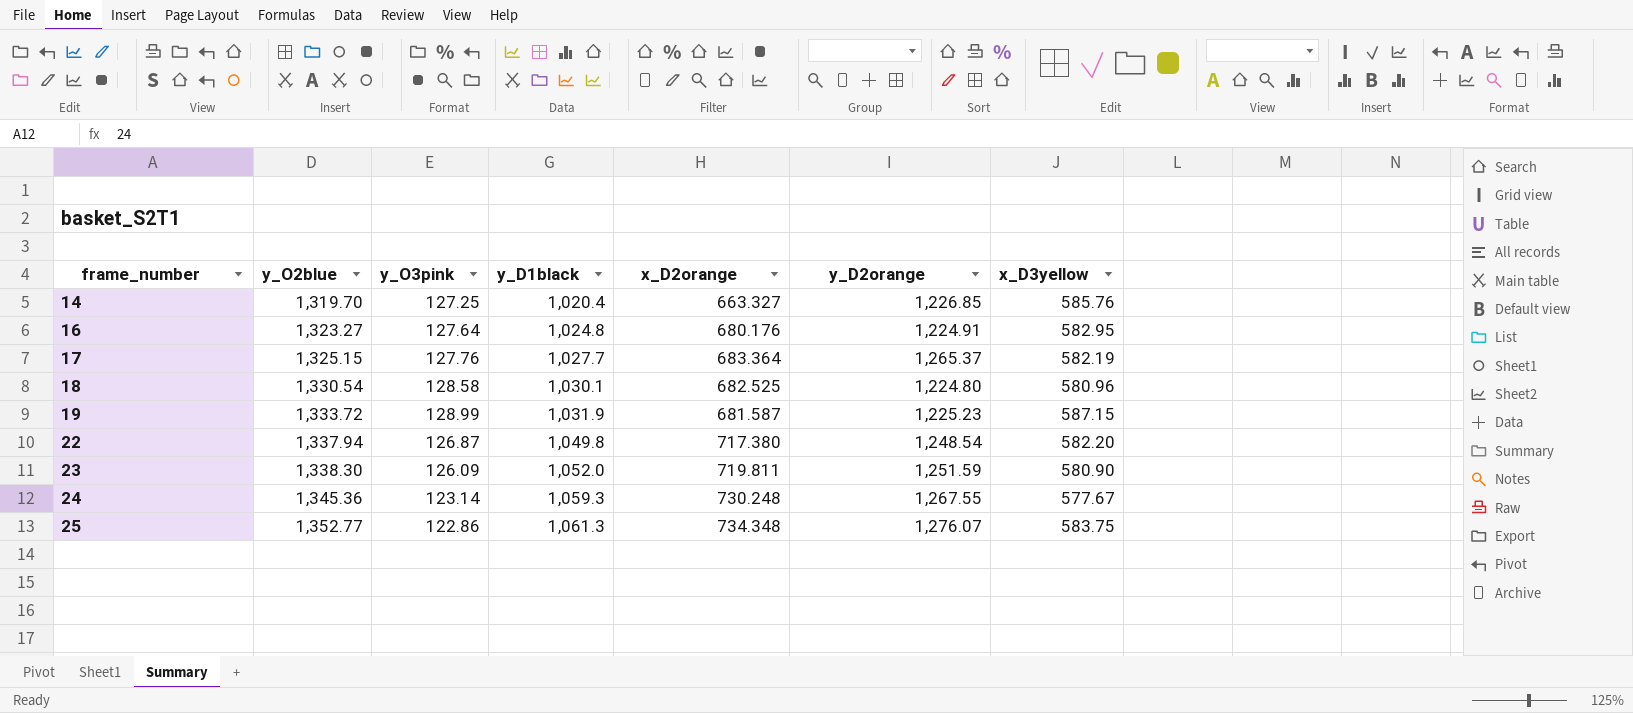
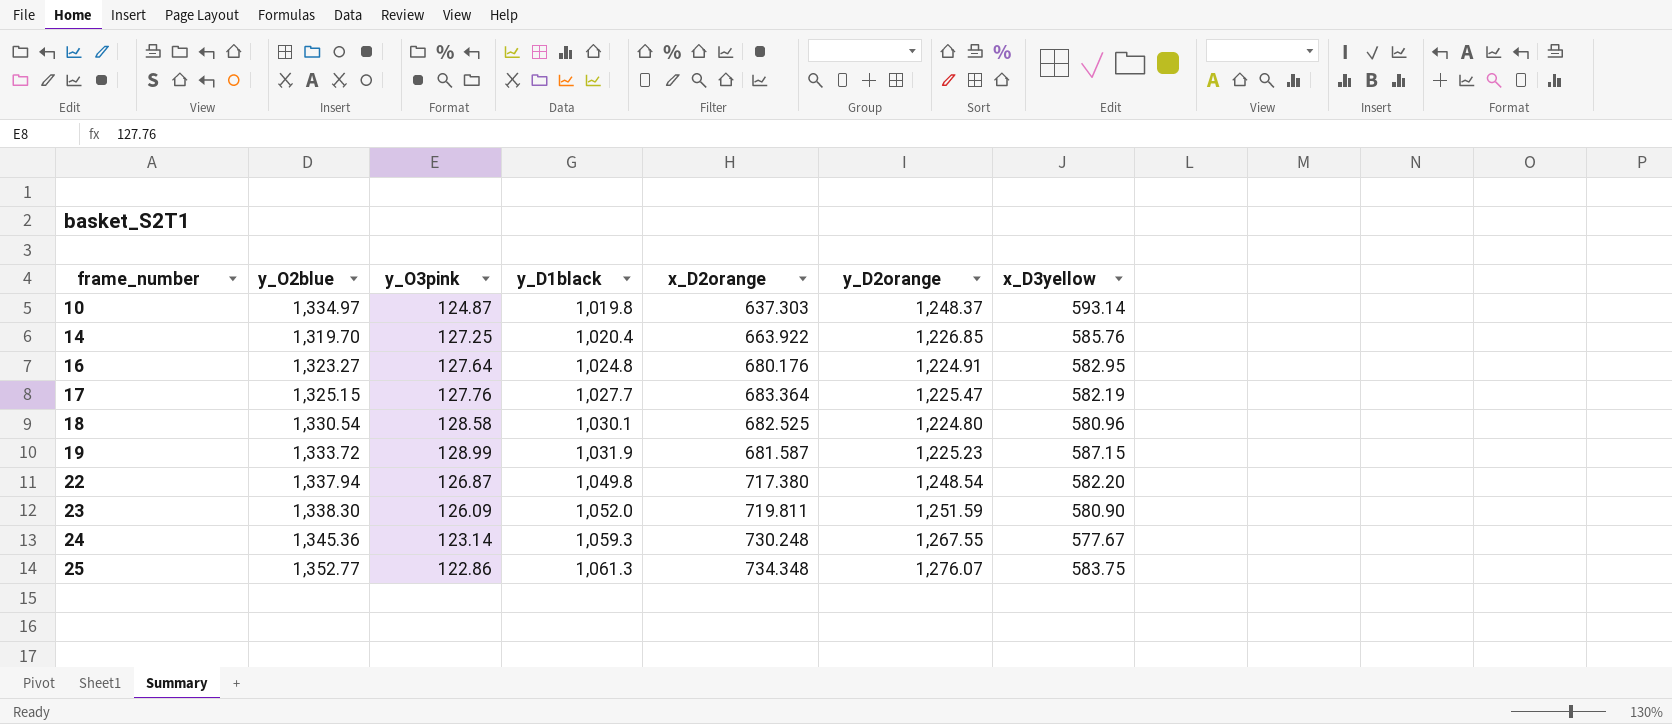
row 10: none -> 1,334.97 | 124.87 | 1,019.8 | 637.303 | 1,248.37 | 593.14
14 | x_D2orange: 663.327 -> 663.922
17 | y_D2orange: 1,265.37 -> 1,225.47

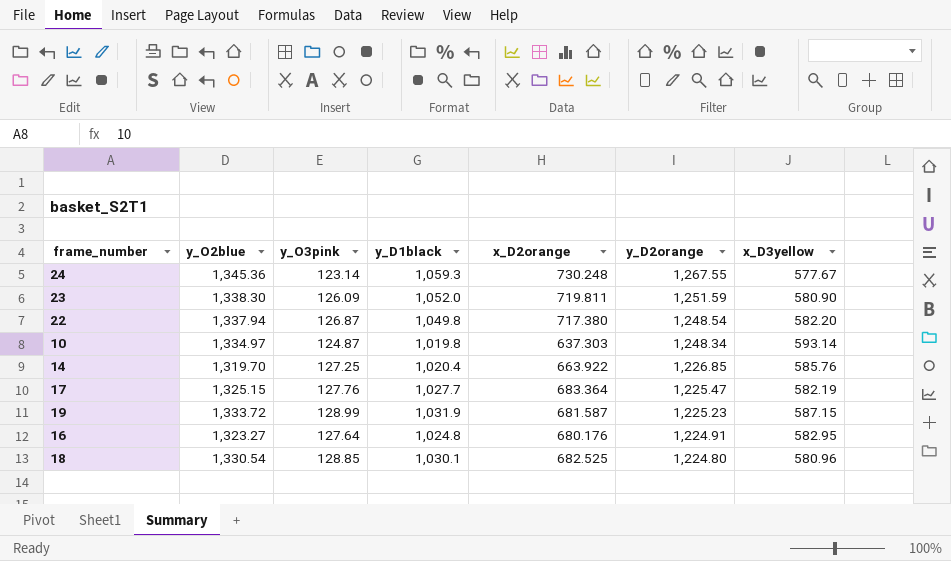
row order: frame_number ascending -> y_D2orange descending
row 25: 1,352.77 | 122.86 | 1,061.3 | 734.348 | 1,276.07 | 583.75 -> none
10 | y_D2orange: 1,248.37 -> 1,248.34
18 | y_O3pink: 128.58 -> 128.85

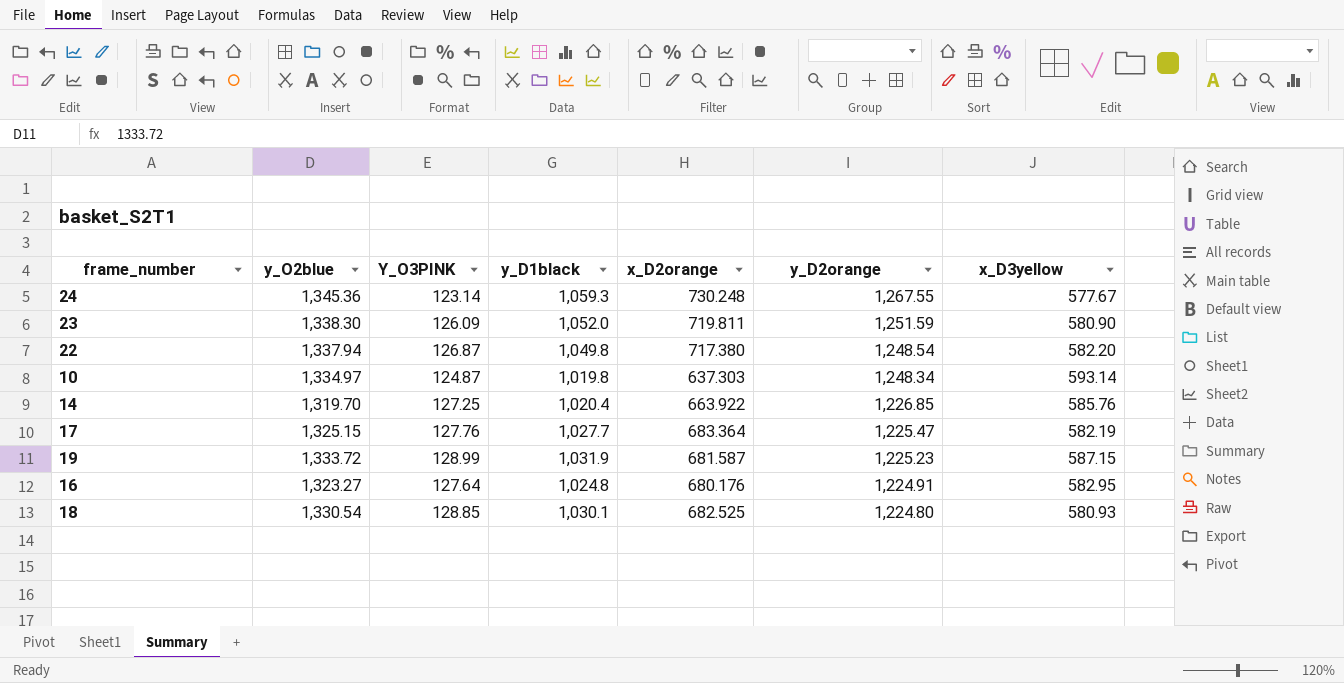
column name: y_O3pink -> Y_O3PINK
18 | x_D3yellow: 580.96 -> 580.93

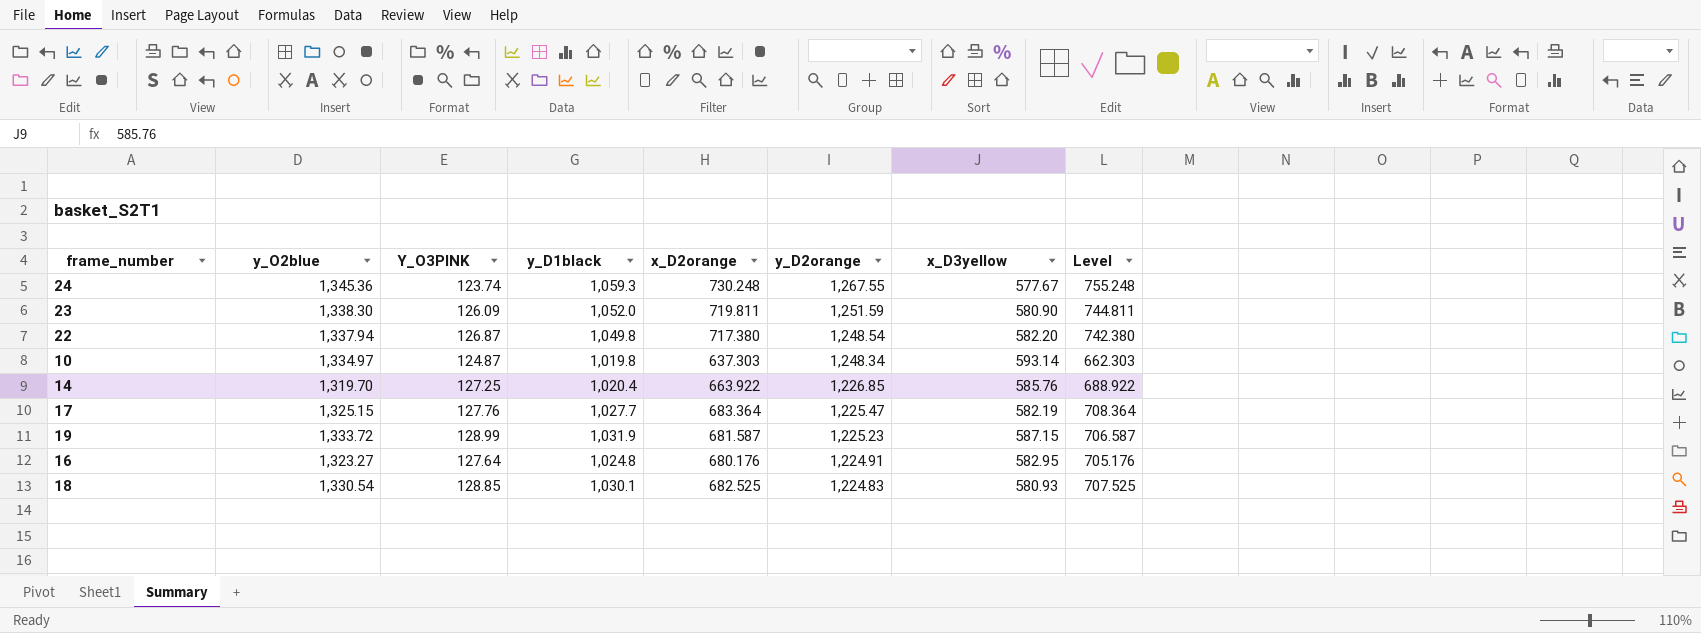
column Level | formula: none -> [x_D2orange] + 25
24 | Y_O3PINK: 123.14 -> 123.74
18 | y_D2orange: 1,224.80 -> 1,224.83

